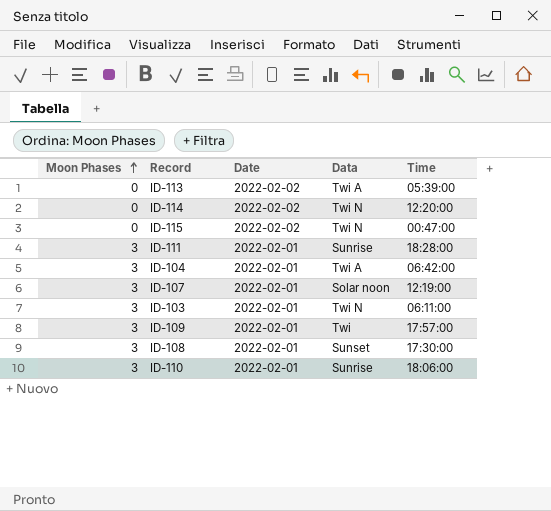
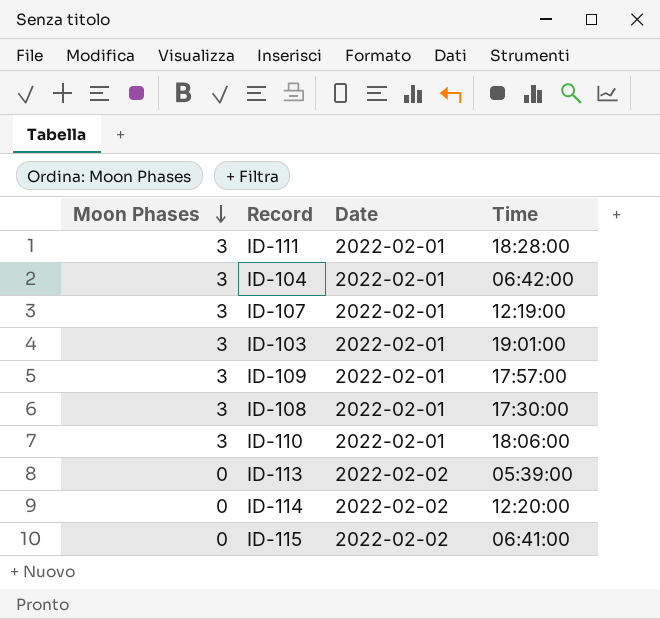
row order: Moon Phases ascending -> Moon Phases descending
column Data | position: 4 -> none
ID-103 | Time: 06:11:00 -> 19:01:00
ID-115 | Time: 00:47:00 -> 06:41:00

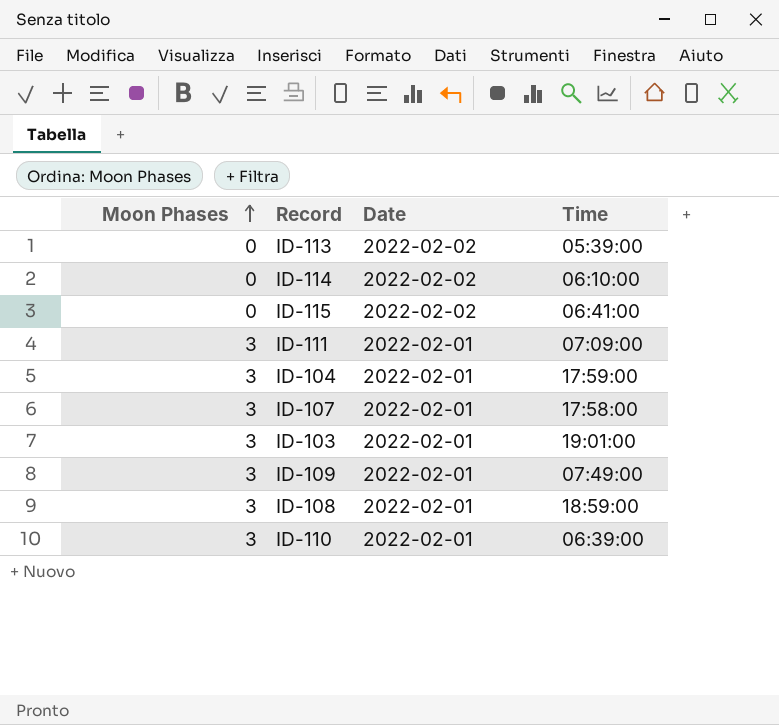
row order: Moon Phases descending -> Moon Phases ascending
ID-114 | Time: 12:20:00 -> 06:10:00
ID-111 | Time: 18:28:00 -> 07:09:00
ID-104 | Time: 06:42:00 -> 17:59:00
ID-107 | Time: 12:19:00 -> 17:58:00
ID-109 | Time: 17:57:00 -> 07:49:00
ID-108 | Time: 17:30:00 -> 18:59:00
ID-110 | Time: 18:06:00 -> 06:39:00

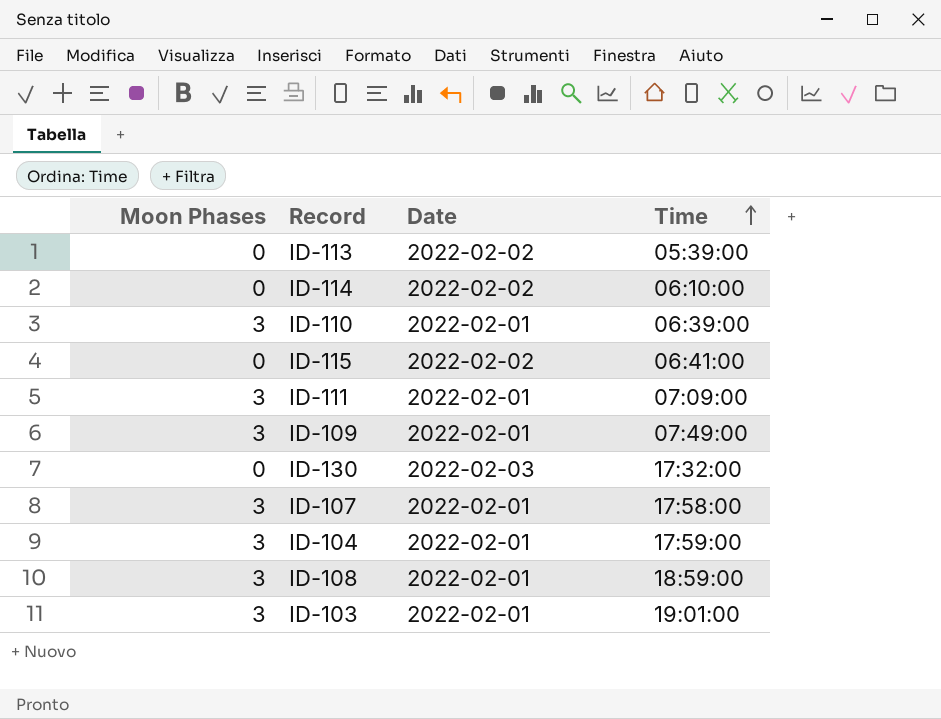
row order: Moon Phases ascending -> Time ascending
row ID-130: none -> 0 | 2022-02-03 | 17:32:00

